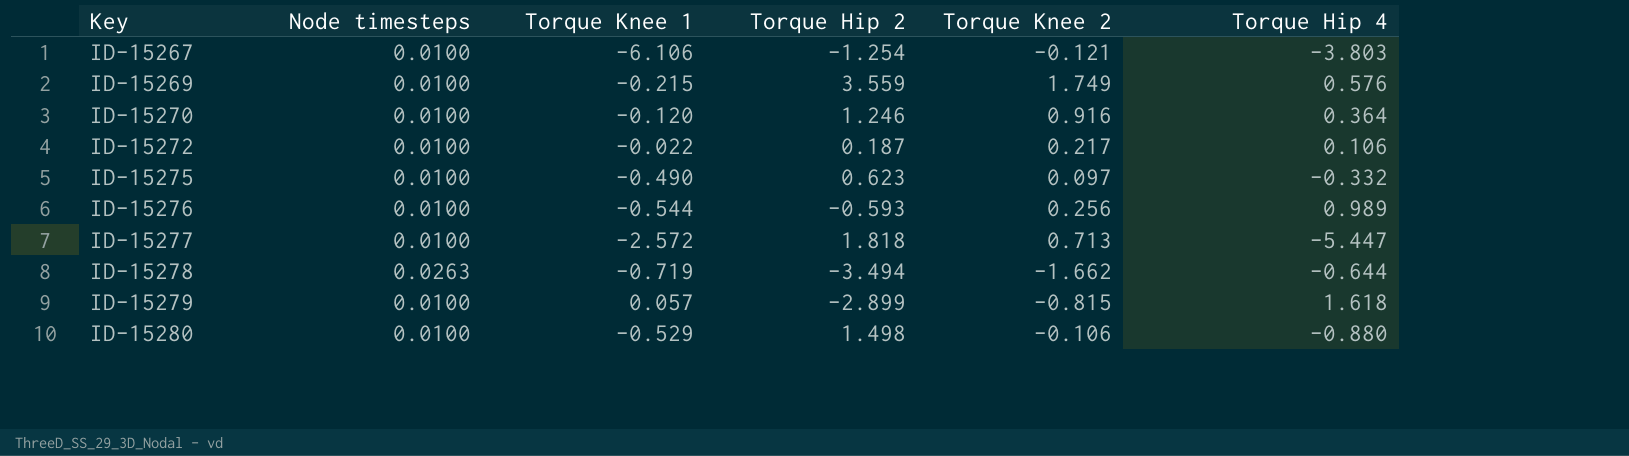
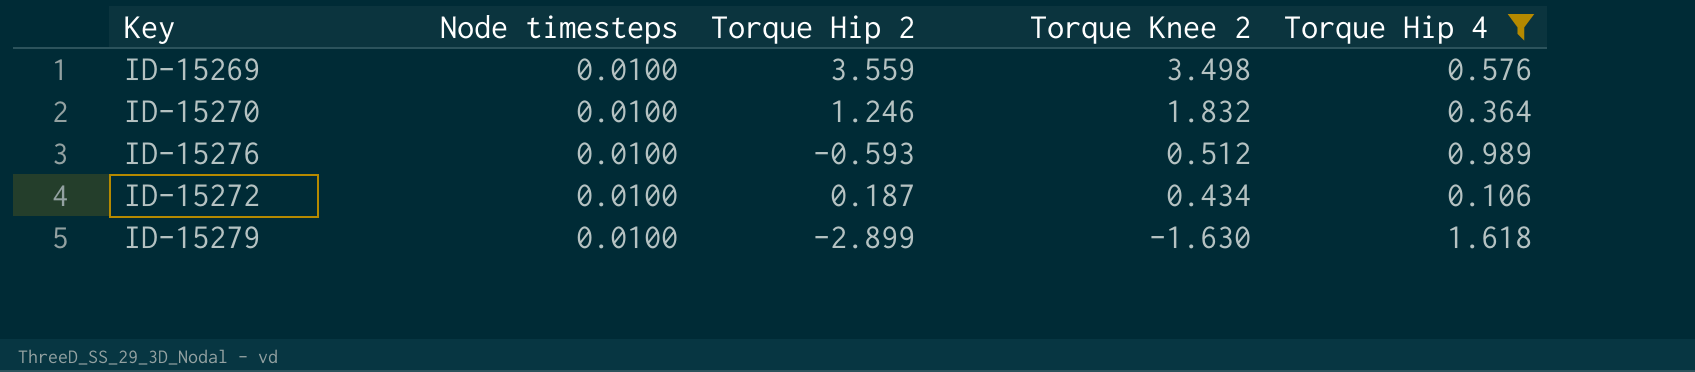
filter: none -> Torque Hip 4 >= 0.106
row order: Key ascending -> Torque Knee 2 descending
column Torque Knee 1 | position: 3 -> none
ID-15269 | Torque Knee 2: 1.749 -> 3.498
ID-15270 | Torque Knee 2: 0.916 -> 1.832
ID-15276 | Torque Knee 2: 0.256 -> 0.512
ID-15272 | Torque Knee 2: 0.217 -> 0.434
ID-15279 | Torque Knee 2: -0.815 -> -1.630

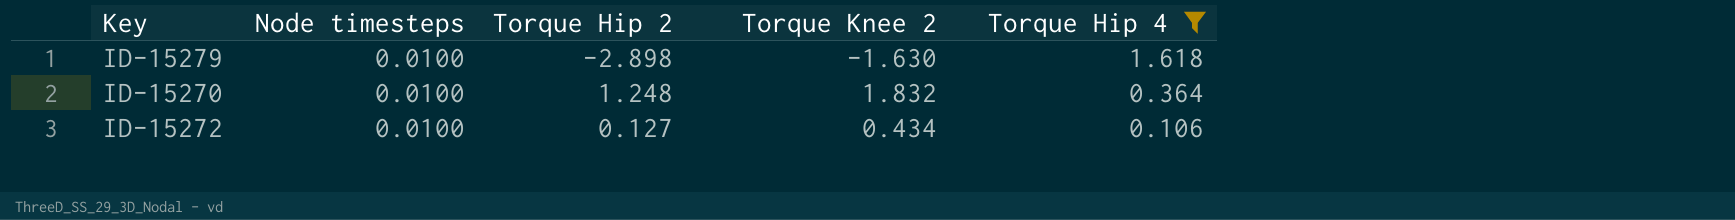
row order: Torque Knee 2 descending -> Torque Hip 4 descending
row ID-15269: 0.0100 | 3.559 | 3.498 | 0.576 -> none
row ID-15276: 0.0100 | -0.593 | 0.512 | 0.989 -> none
ID-15279 | Torque Hip 2: -2.899 -> -2.898
ID-15270 | Torque Hip 2: 1.246 -> 1.248
ID-15272 | Torque Hip 2: 0.187 -> 0.127

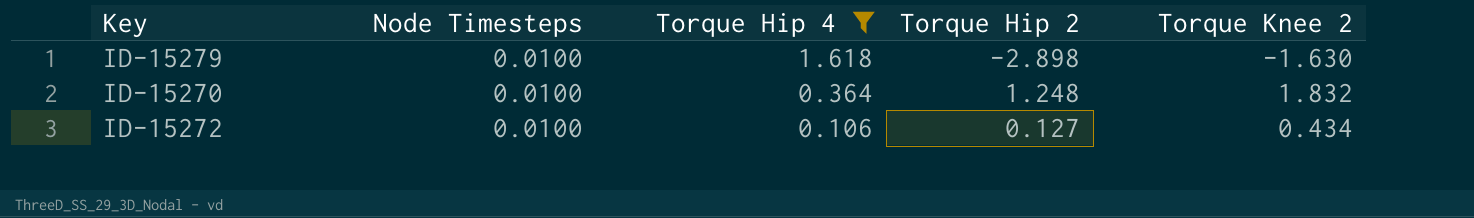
column name: Node timesteps -> Node Timesteps
column Torque Hip 4 | position: 5 -> 3

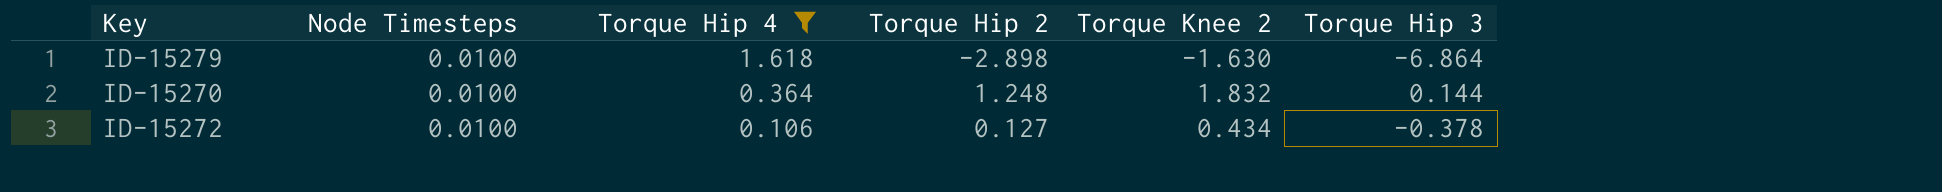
column Torque Hip 3 | position: none -> 6

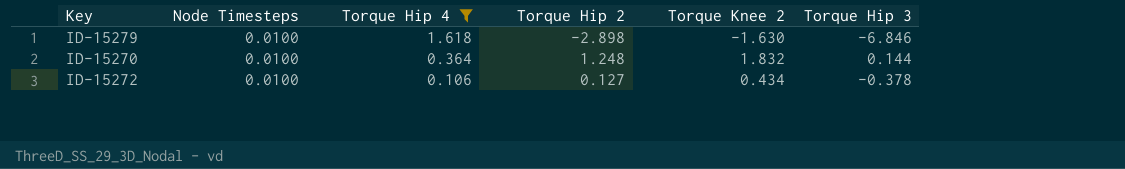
ID-15279 | Torque Hip 3: -6.864 -> -6.846

